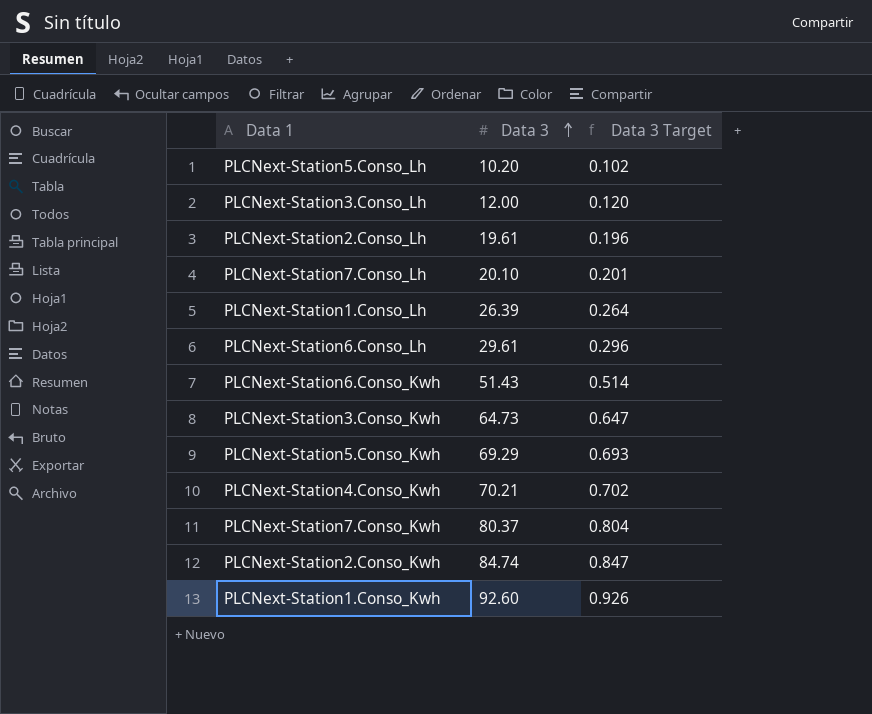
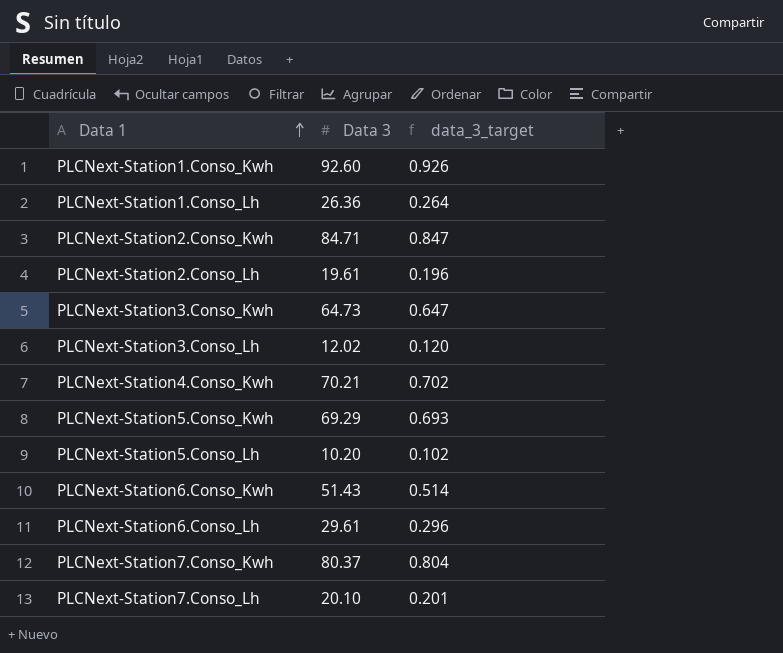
row order: Data 3 ascending -> Data 1 ascending
column name: Data 3 Target -> data_3_target
PLCNext-Station1.Conso_Lh | Data 3: 26.39 -> 26.36
PLCNext-Station2.Conso_Kwh | Data 3: 84.74 -> 84.71
PLCNext-Station3.Conso_Lh | Data 3: 12.00 -> 12.02

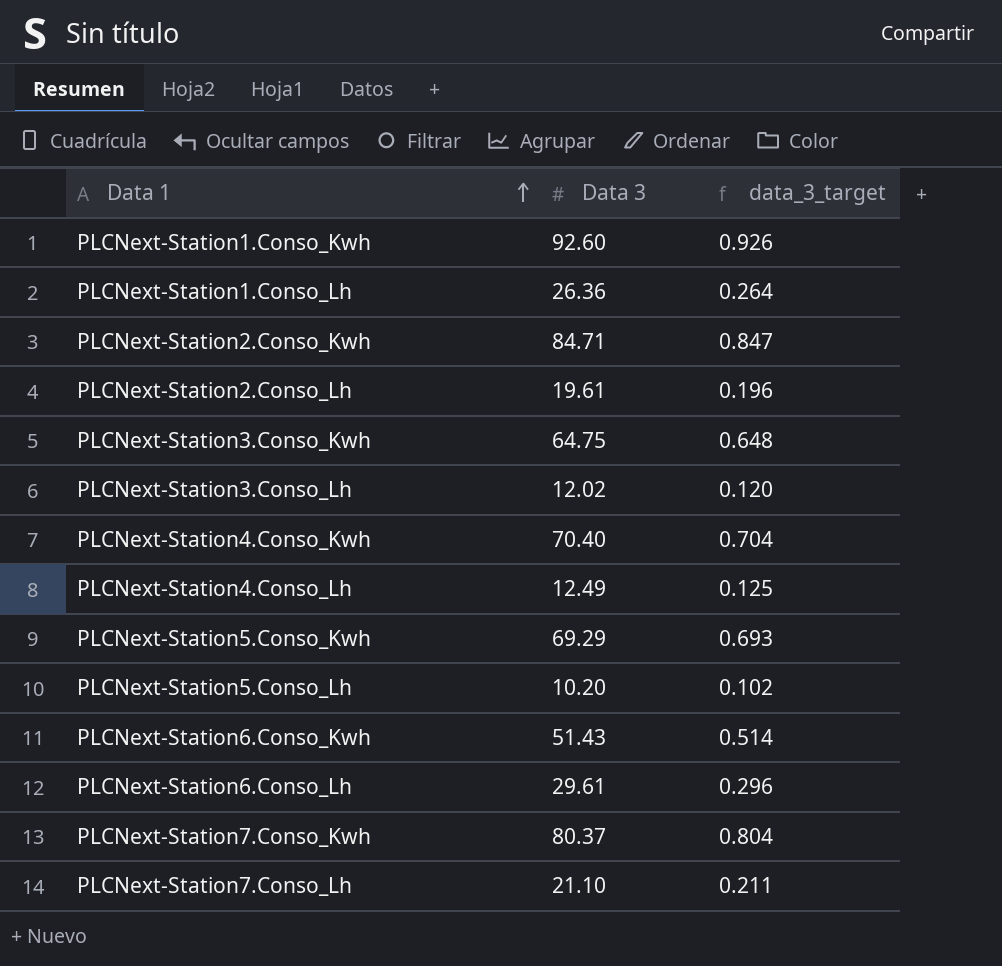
PLCNext-Station3.Conso_Kwh | Data 3: 64.73 -> 64.75
PLCNext-Station3.Conso_Kwh | data_3_target: 0.647 -> 0.648
PLCNext-Station4.Conso_Kwh | Data 3: 70.21 -> 70.40
PLCNext-Station4.Conso_Kwh | data_3_target: 0.702 -> 0.704
row PLCNext-Station4.Conso_Lh: none -> 12.49 | 0.125
PLCNext-Station7.Conso_Lh | Data 3: 20.10 -> 21.10
PLCNext-Station7.Conso_Lh | data_3_target: 0.201 -> 0.211

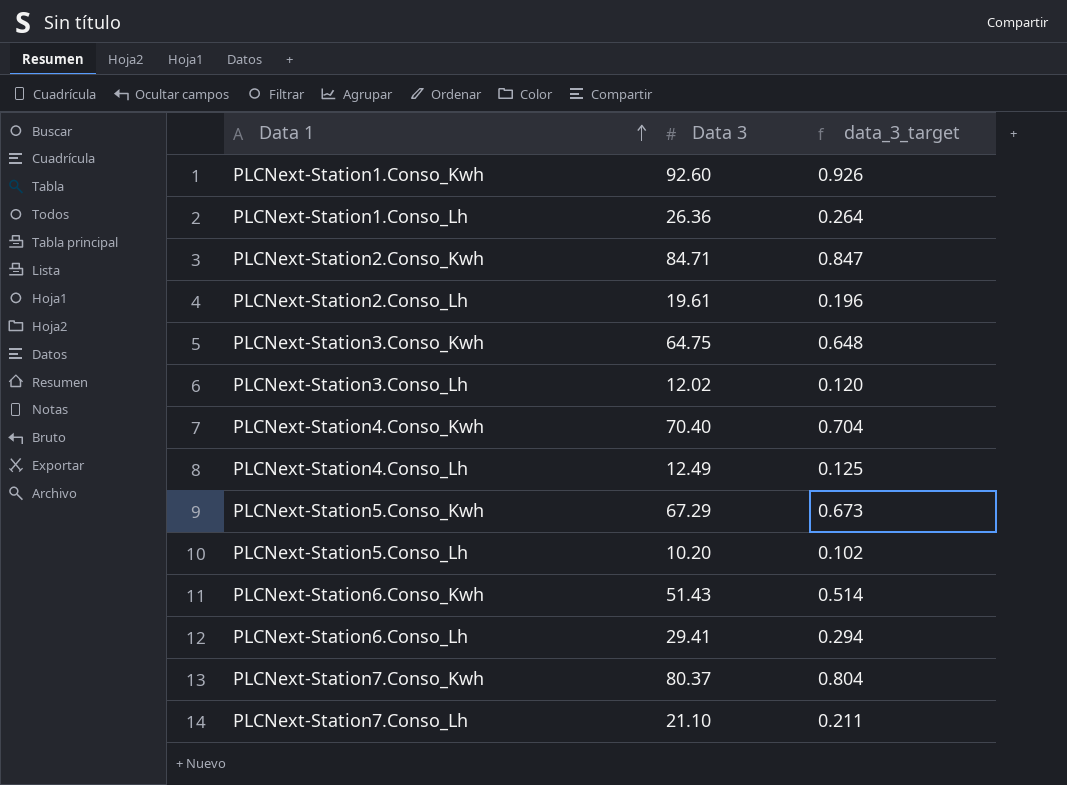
PLCNext-Station5.Conso_Kwh | Data 3: 69.29 -> 67.29
PLCNext-Station5.Conso_Kwh | data_3_target: 0.693 -> 0.673
PLCNext-Station6.Conso_Lh | Data 3: 29.61 -> 29.41
PLCNext-Station6.Conso_Lh | data_3_target: 0.296 -> 0.294

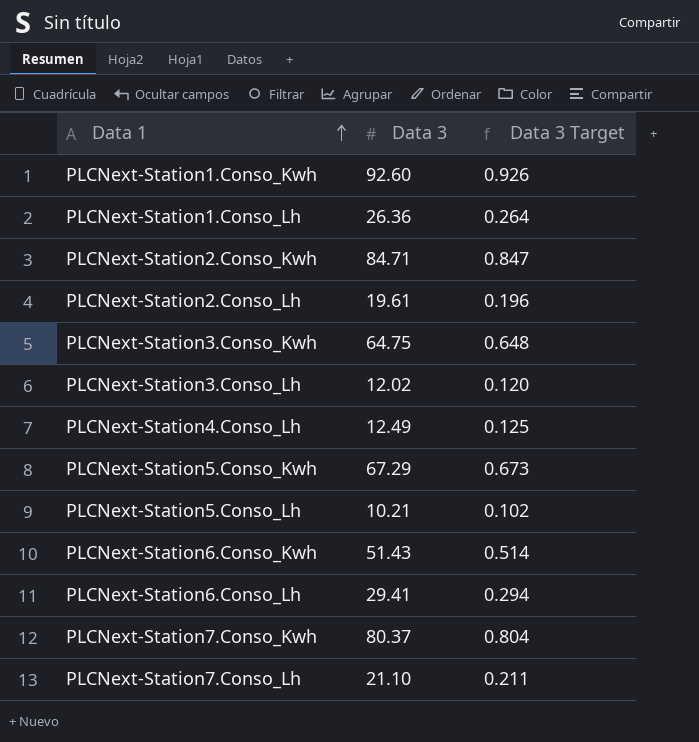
column name: data_3_target -> Data 3 Target
row PLCNext-Station4.Conso_Kwh: 70.40 | 0.704 -> none
PLCNext-Station5.Conso_Lh | Data 3: 10.20 -> 10.21

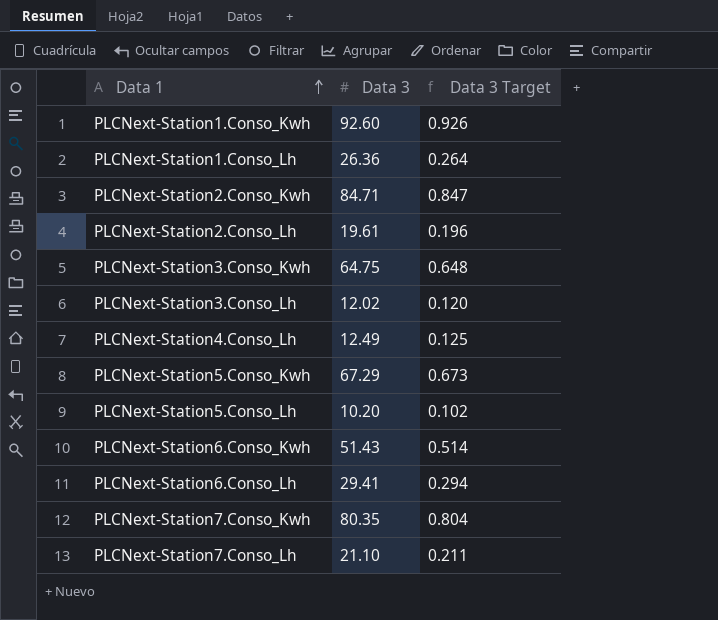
PLCNext-Station5.Conso_Lh | Data 3: 10.21 -> 10.20
PLCNext-Station7.Conso_Kwh | Data 3: 80.37 -> 80.35

